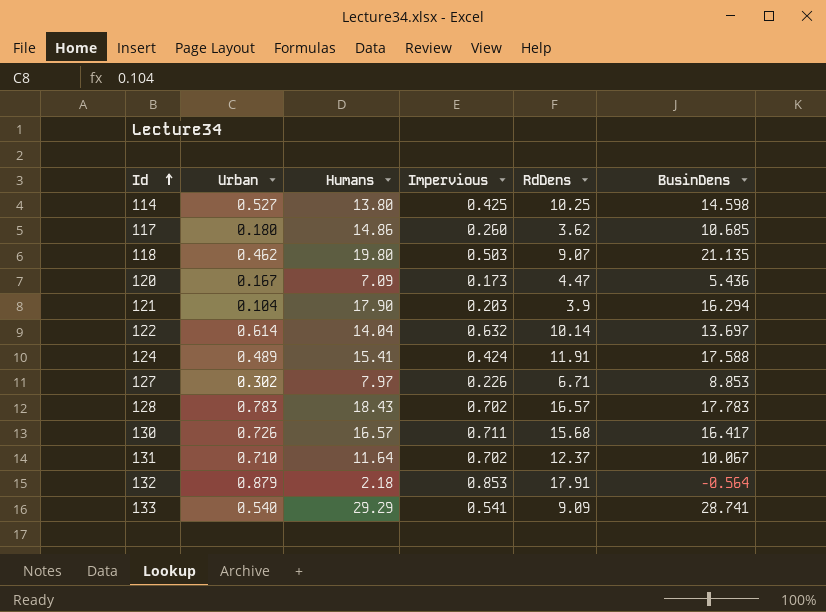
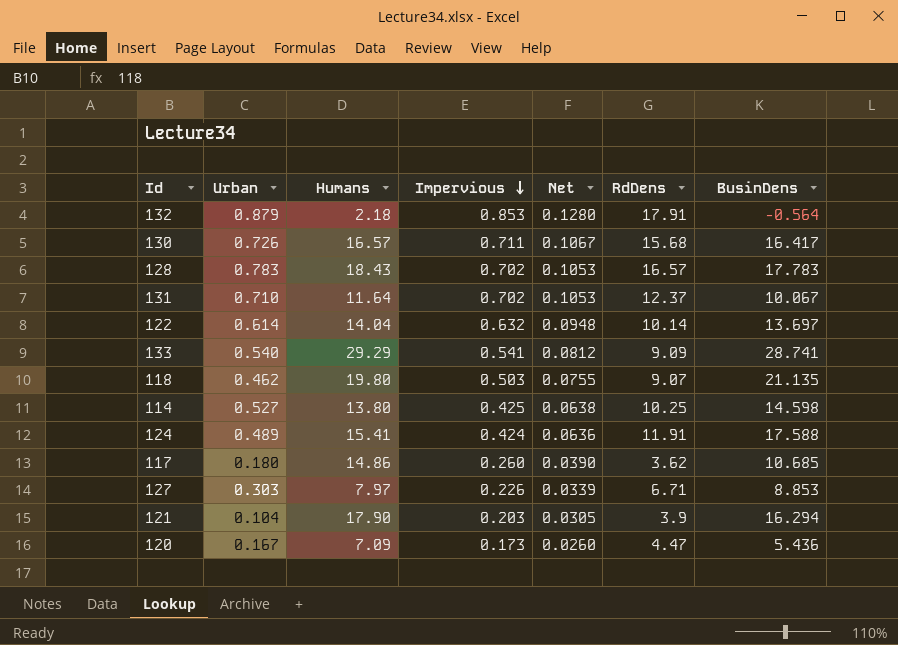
row order: Id ascending -> Impervious descending
column Net | formula: none -> [Impervious] * 0.15
127 | Urban: 0.302 -> 0.303

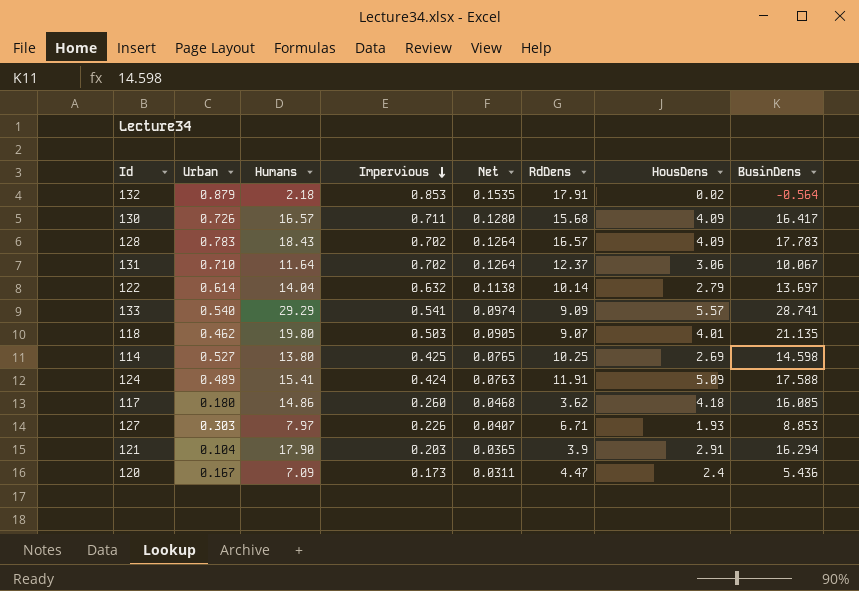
column Net | formula: [Impervious] * 0.15 -> [Impervious] * 0.18
column HousDens | position: none -> 7
117 | BusinDens: 10.685 -> 16.085

